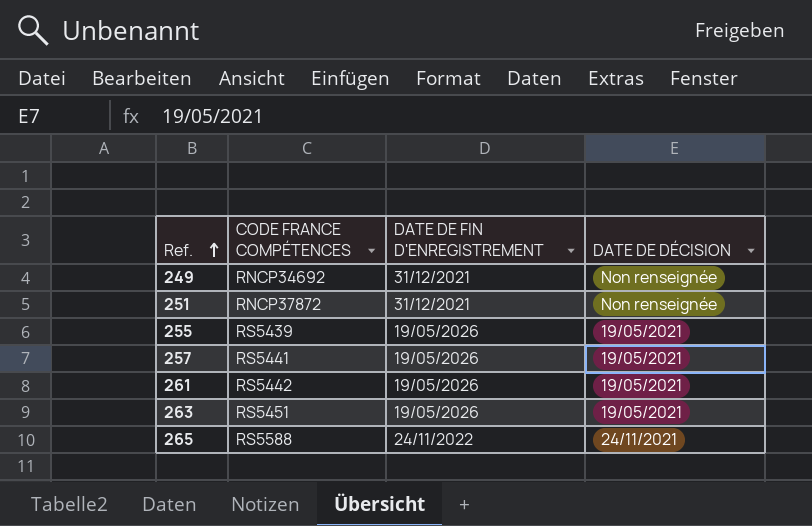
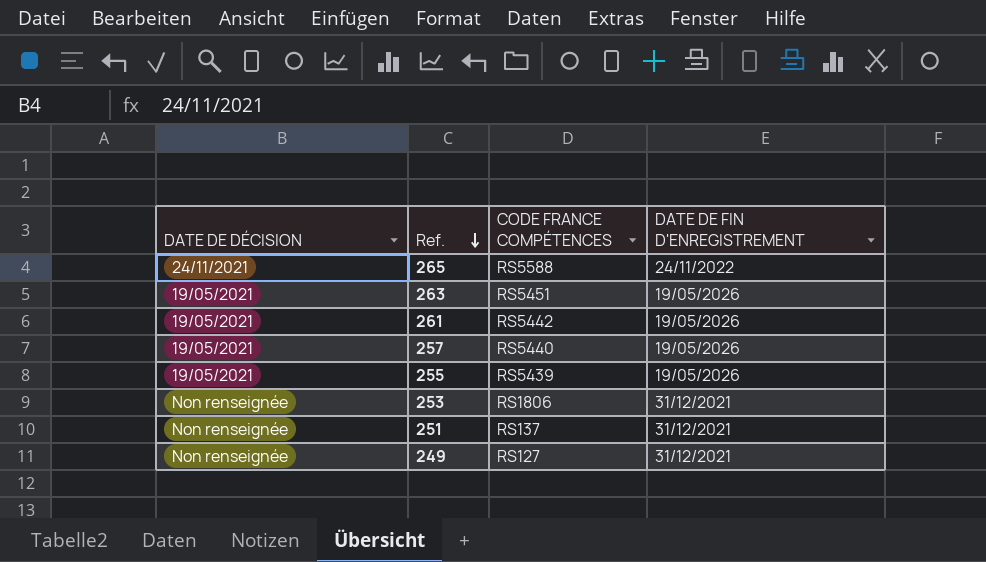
row order: Ref. ascending -> Ref. descending
column DATE DE DÉCISION | position: 4 -> 1
257 | CODE FRANCE COMPÉTENCES: RS5441 -> RS5440
row 253: none -> Non renseignée | RS1806 | 31/12/2021
251 | CODE FRANCE COMPÉTENCES: RNCP37872 -> RS137
249 | CODE FRANCE COMPÉTENCES: RNCP34692 -> RS127

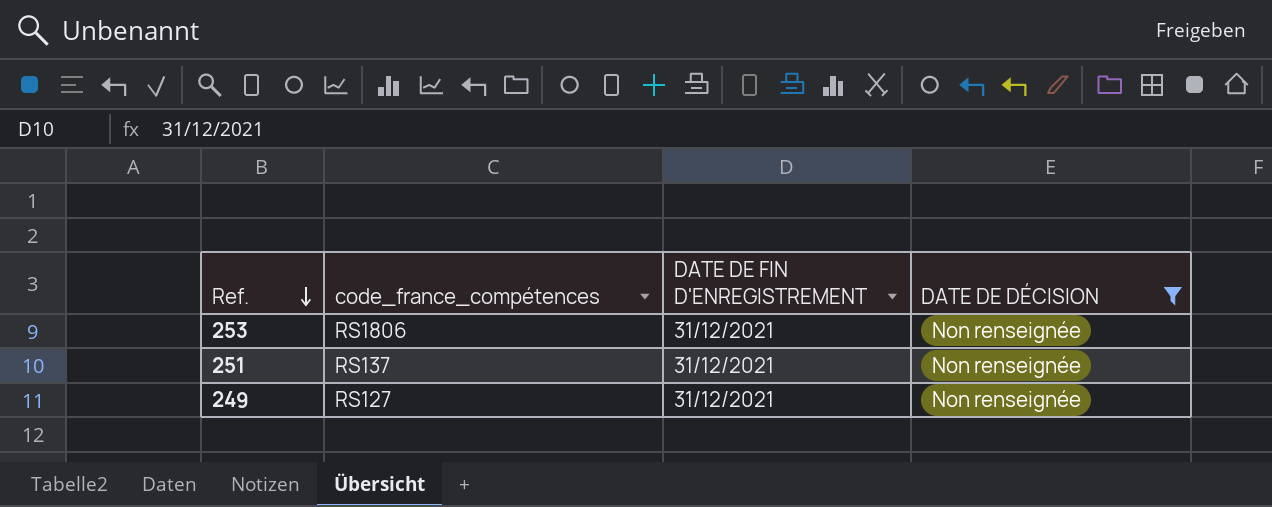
filter: none -> DATE DE DÉCISION = Non renseignée
column name: CODE FRANCE COMPÉTENCES -> code_france_compétences
column DATE DE DÉCISION | position: 1 -> 4

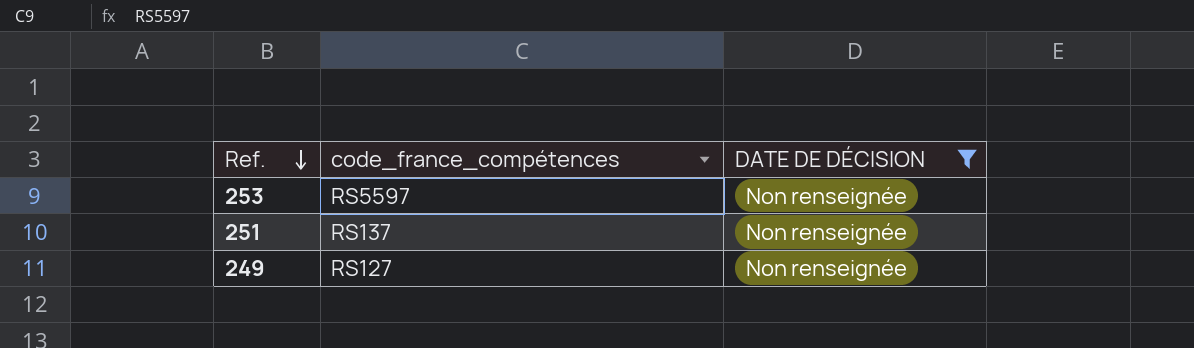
column DATE DE FIN D'ENREGISTREMENT | position: 3 -> none
253 | code_france_compétences: RS1806 -> RS5597

